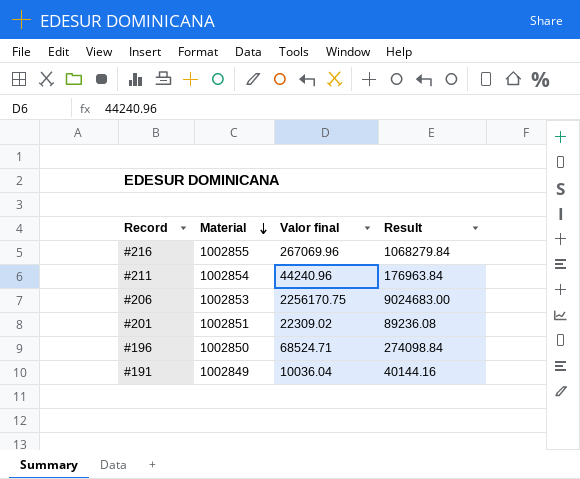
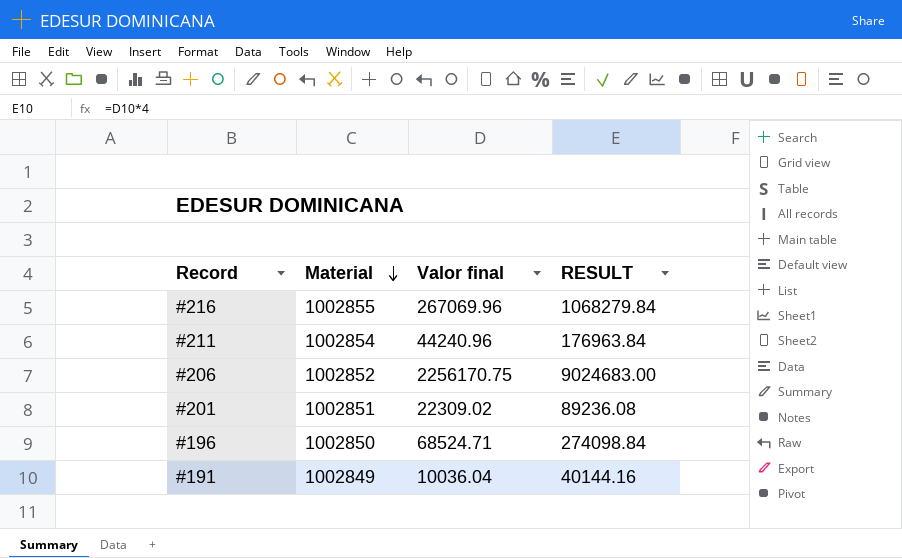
column name: Result -> RESULT
#206 | Material: 1002853 -> 1002852

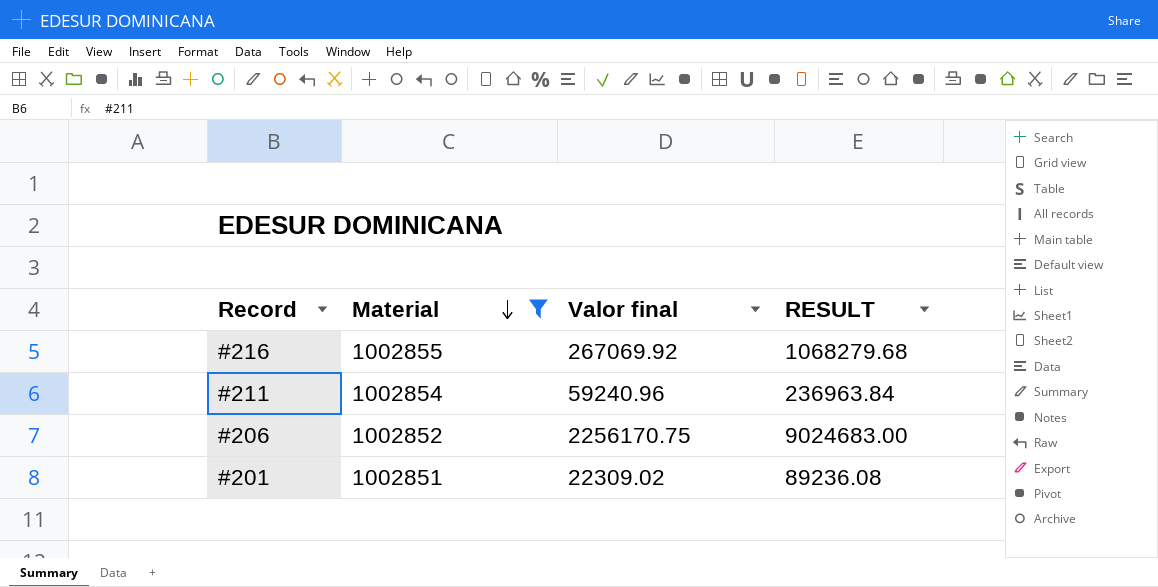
filter: none -> Material >= 1002851
#216 | Valor final: 267069.96 -> 267069.92
#216 | RESULT: 1068279.84 -> 1068279.68
#211 | Valor final: 44240.96 -> 59240.96
#211 | RESULT: 176963.84 -> 236963.84

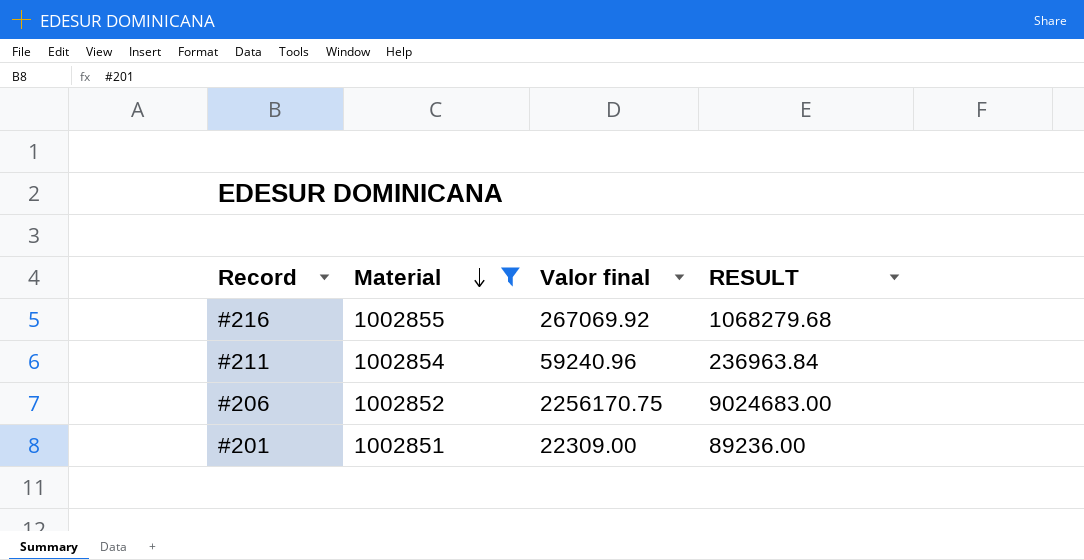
#201 | Valor final: 22309.02 -> 22309.00
#201 | RESULT: 89236.08 -> 89236.00

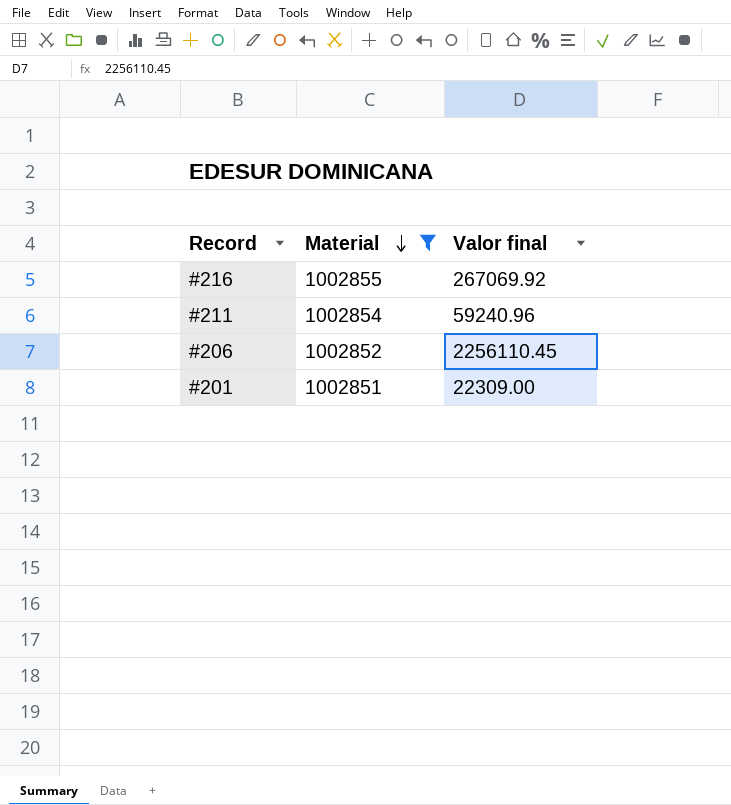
column RESULT | formula: [Valor final] * 4 -> none
#206 | Valor final: 2256170.75 -> 2256110.45

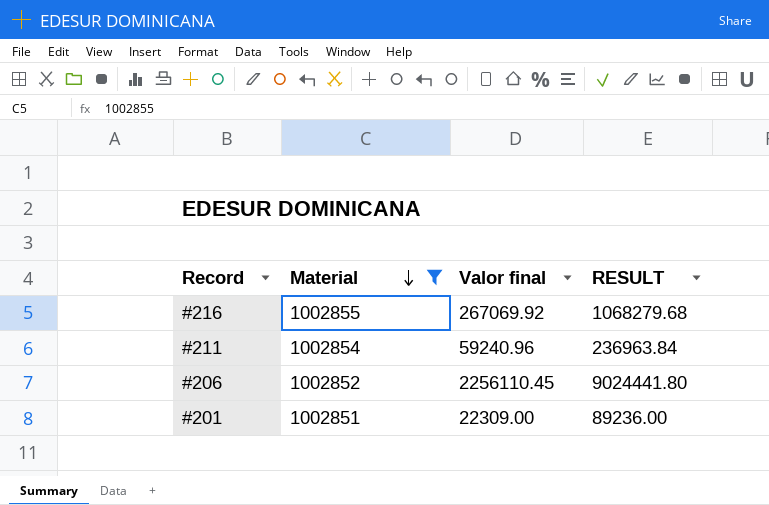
column RESULT | formula: none -> [Valor final] * 4

